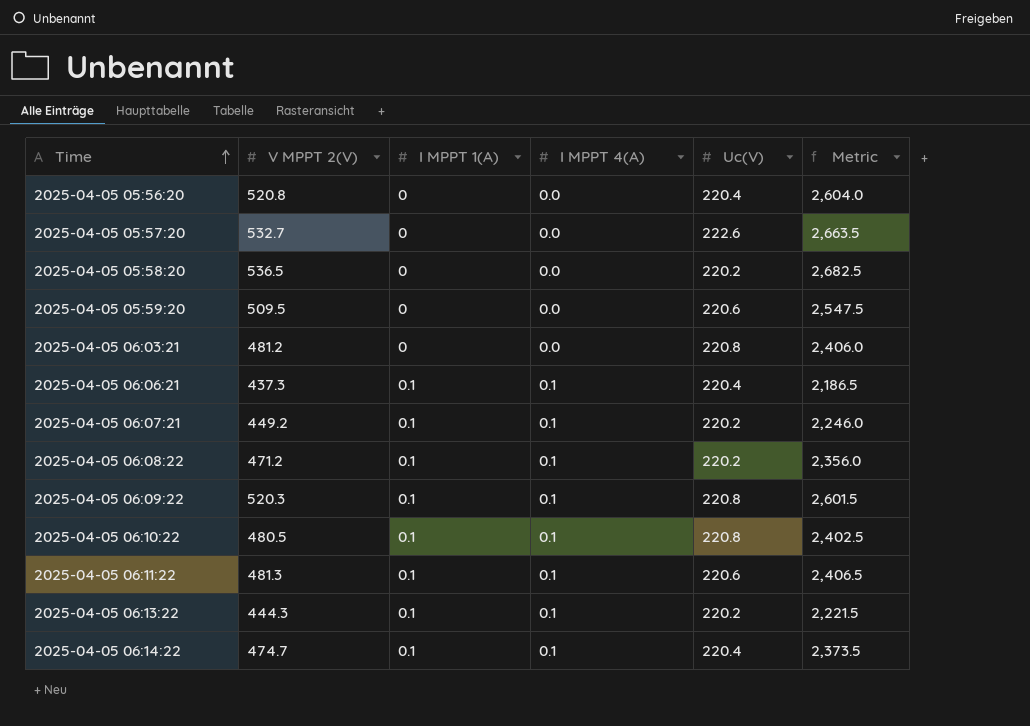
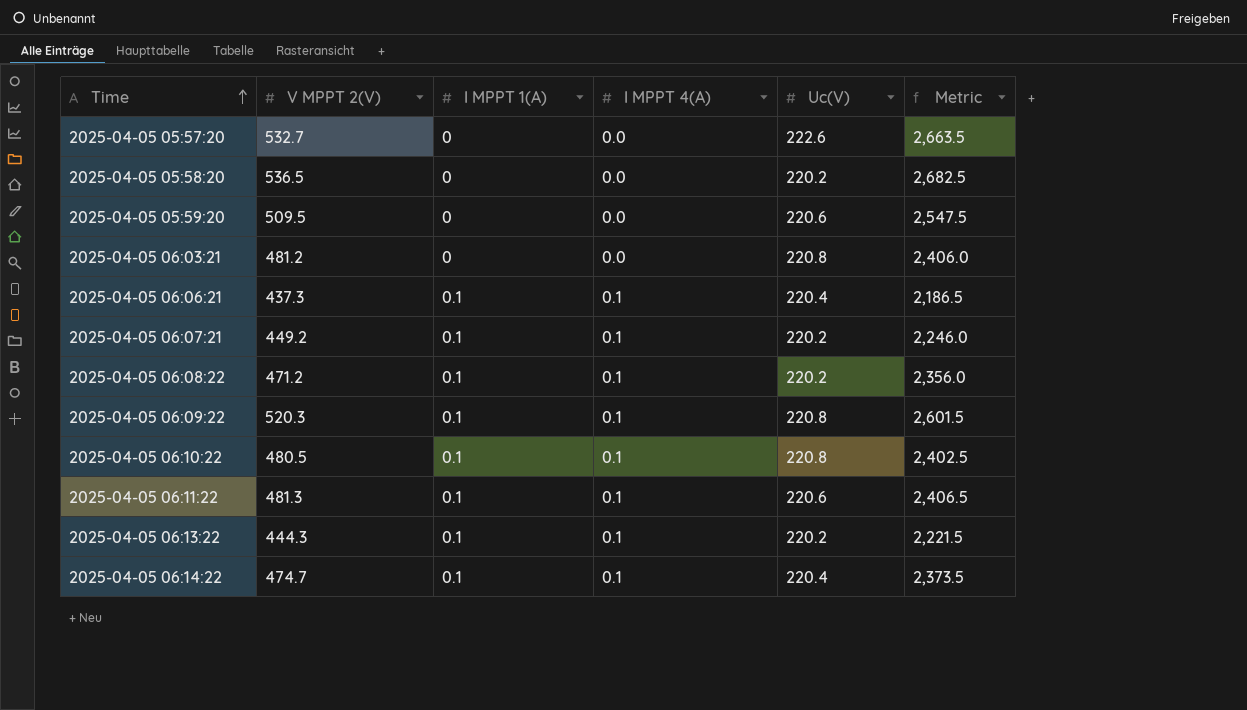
row 2025-04-05 05:56:20: 520.8 | 0 | 0.0 | 220.4 | 2,604.0 -> none

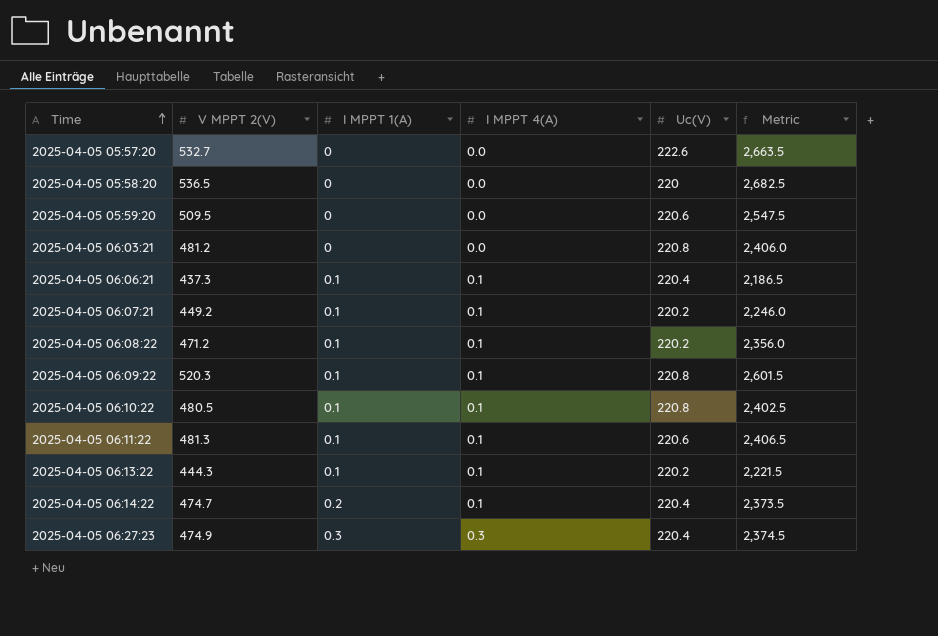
2025-04-05 05:58:20 | Uc(V): 220.2 -> 220
2025-04-05 06:14:22 | I MPPT 1(A): 0.1 -> 0.2
row 2025-04-05 06:27:23: none -> 474.9 | 0.3 | 0.3 | 220.4 | 2,374.5

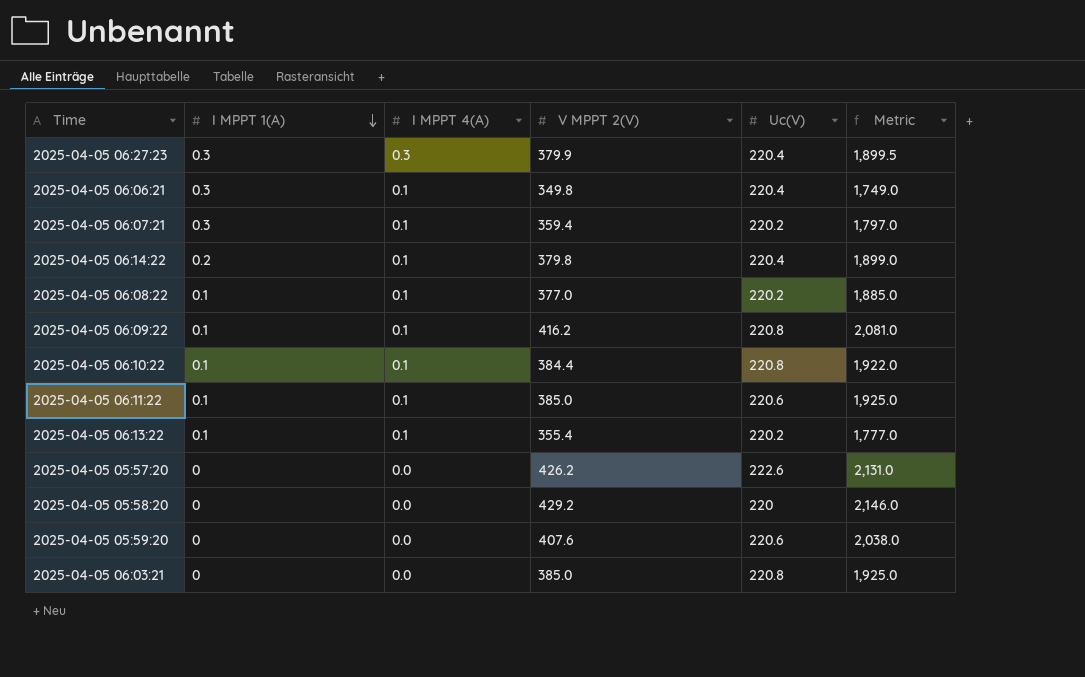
row order: Time ascending -> I MPPT 1(A) descending
column V MPPT 2(V) | position: 2 -> 4
2025-04-05 06:27:23 | V MPPT 2(V): 474.9 -> 379.9
2025-04-05 06:27:23 | Metric: 2,374.5 -> 1,899.5
2025-04-05 06:06:21 | I MPPT 1(A): 0.1 -> 0.3
2025-04-05 06:06:21 | V MPPT 2(V): 437.3 -> 349.8
2025-04-05 06:06:21 | Metric: 2,186.5 -> 1,749.0
2025-04-05 06:07:21 | I MPPT 1(A): 0.1 -> 0.3
2025-04-05 06:07:21 | V MPPT 2(V): 449.2 -> 359.4
2025-04-05 06:07:21 | Metric: 2,246.0 -> 1,797.0
2025-04-05 06:14:22 | V MPPT 2(V): 474.7 -> 379.8
2025-04-05 06:14:22 | Metric: 2,373.5 -> 1,899.0
2025-04-05 06:08:22 | V MPPT 2(V): 471.2 -> 377.0
2025-04-05 06:08:22 | Metric: 2,356.0 -> 1,885.0
2025-04-05 06:09:22 | V MPPT 2(V): 520.3 -> 416.2
2025-04-05 06:09:22 | Metric: 2,601.5 -> 2,081.0
2025-04-05 06:10:22 | V MPPT 2(V): 480.5 -> 384.4
2025-04-05 06:10:22 | Metric: 2,402.5 -> 1,922.0
2025-04-05 06:11:22 | V MPPT 2(V): 481.3 -> 385.0
2025-04-05 06:11:22 | Metric: 2,406.5 -> 1,925.0
2025-04-05 06:13:22 | V MPPT 2(V): 444.3 -> 355.4
2025-04-05 06:13:22 | Metric: 2,221.5 -> 1,777.0
2025-04-05 05:57:20 | V MPPT 2(V): 532.7 -> 426.2
2025-04-05 05:57:20 | Metric: 2,663.5 -> 2,131.0
2025-04-05 05:58:20 | V MPPT 2(V): 536.5 -> 429.2
2025-04-05 05:58:20 | Metric: 2,682.5 -> 2,146.0
2025-04-05 05:59:20 | V MPPT 2(V): 509.5 -> 407.6
2025-04-05 05:59:20 | Metric: 2,547.5 -> 2,038.0
2025-04-05 06:03:21 | V MPPT 2(V): 481.2 -> 385.0
2025-04-05 06:03:21 | Metric: 2,406.0 -> 1,925.0

